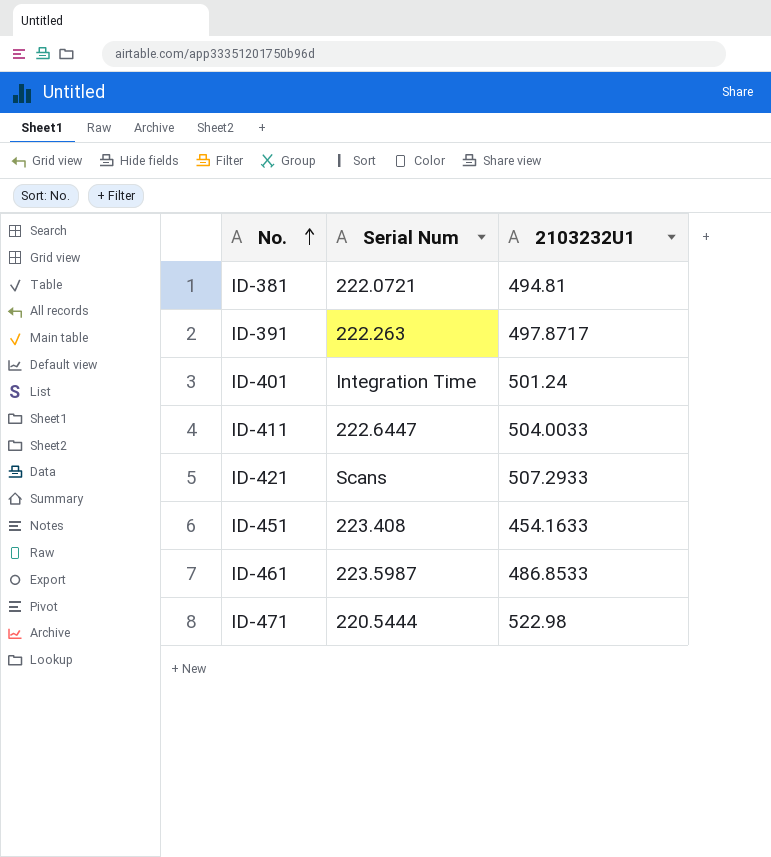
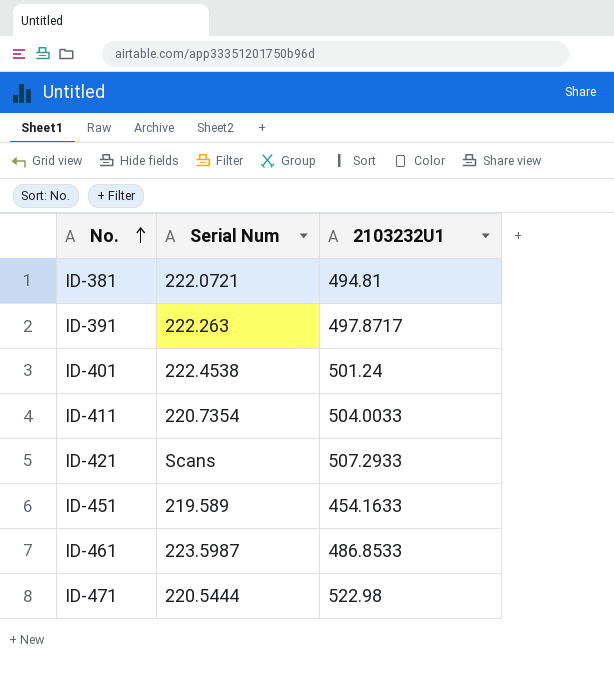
ID-401 | Serial Num: Integration Time -> 222.4538
ID-411 | Serial Num: 222.6447 -> 220.7354
ID-451 | Serial Num: 223.408 -> 219.589

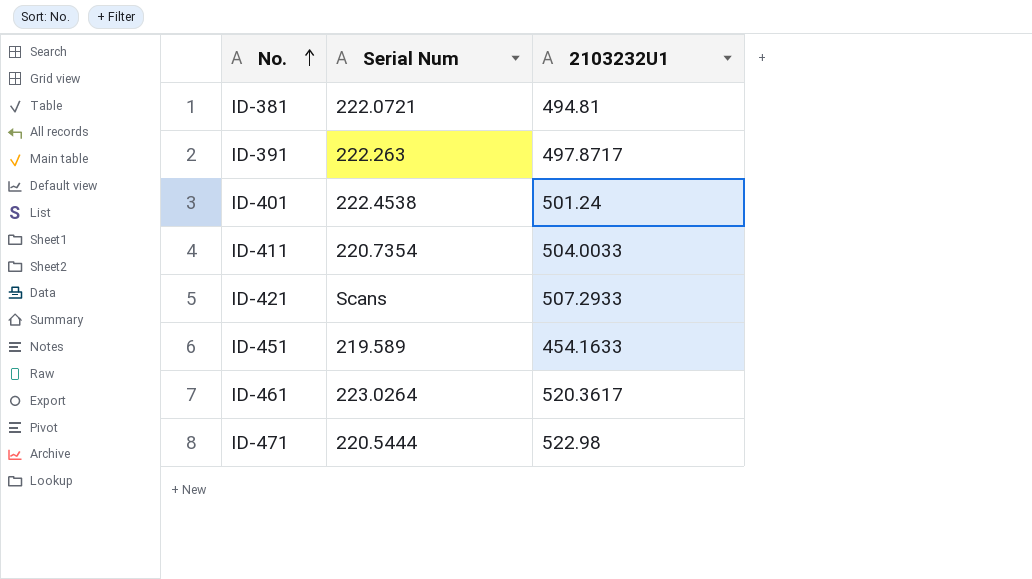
ID-461 | Serial Num: 223.5987 -> 223.0264
ID-461 | 2103232U1: 486.8533 -> 520.3617

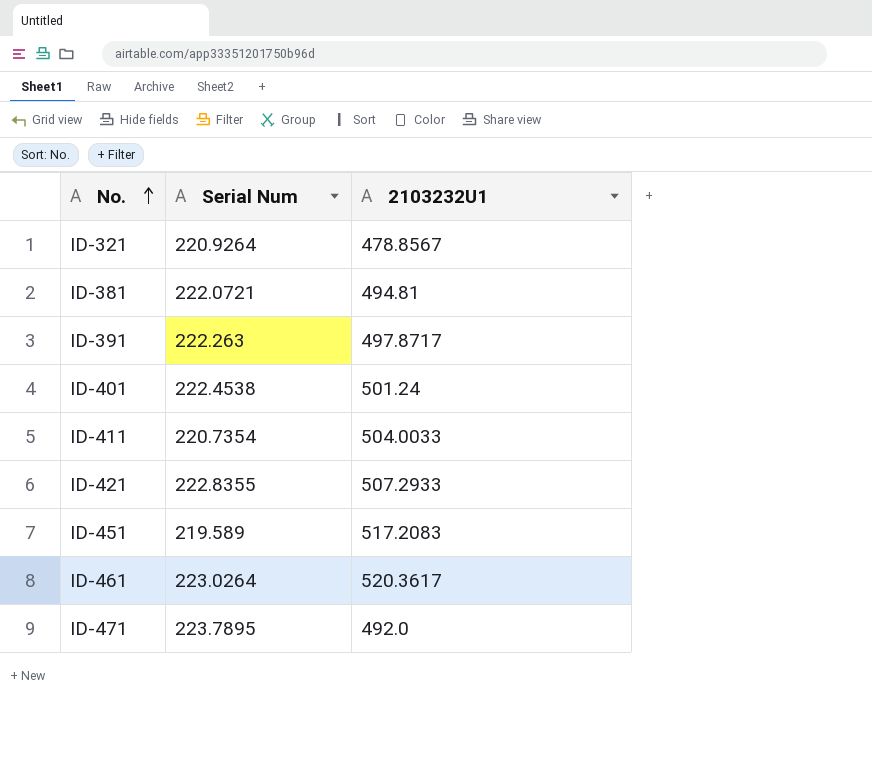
row ID-321: none -> 220.9264 | 478.8567
ID-421 | Serial Num: Scans -> 222.8355
ID-451 | 2103232U1: 454.1633 -> 517.2083
ID-471 | Serial Num: 220.5444 -> 223.7895
ID-471 | 2103232U1: 522.98 -> 492.0

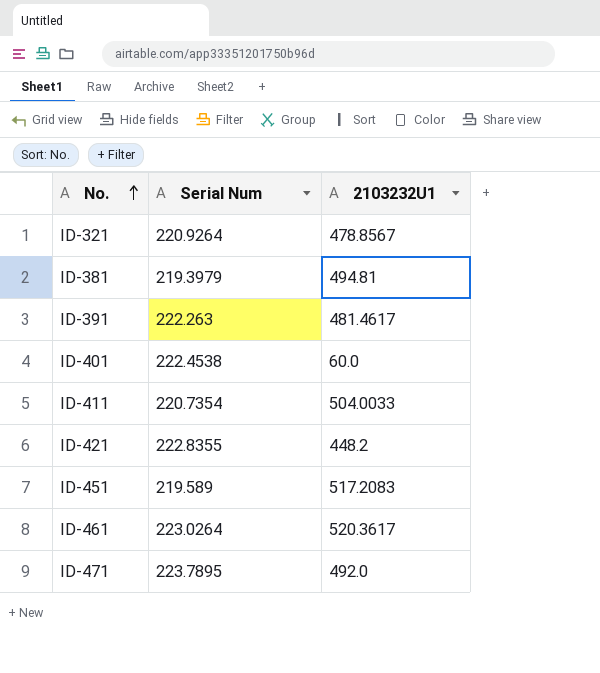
ID-381 | Serial Num: 222.0721 -> 219.3979
ID-391 | 2103232U1: 497.8717 -> 481.4617
ID-401 | 2103232U1: 501.24 -> 60.0
ID-421 | 2103232U1: 507.2933 -> 448.2

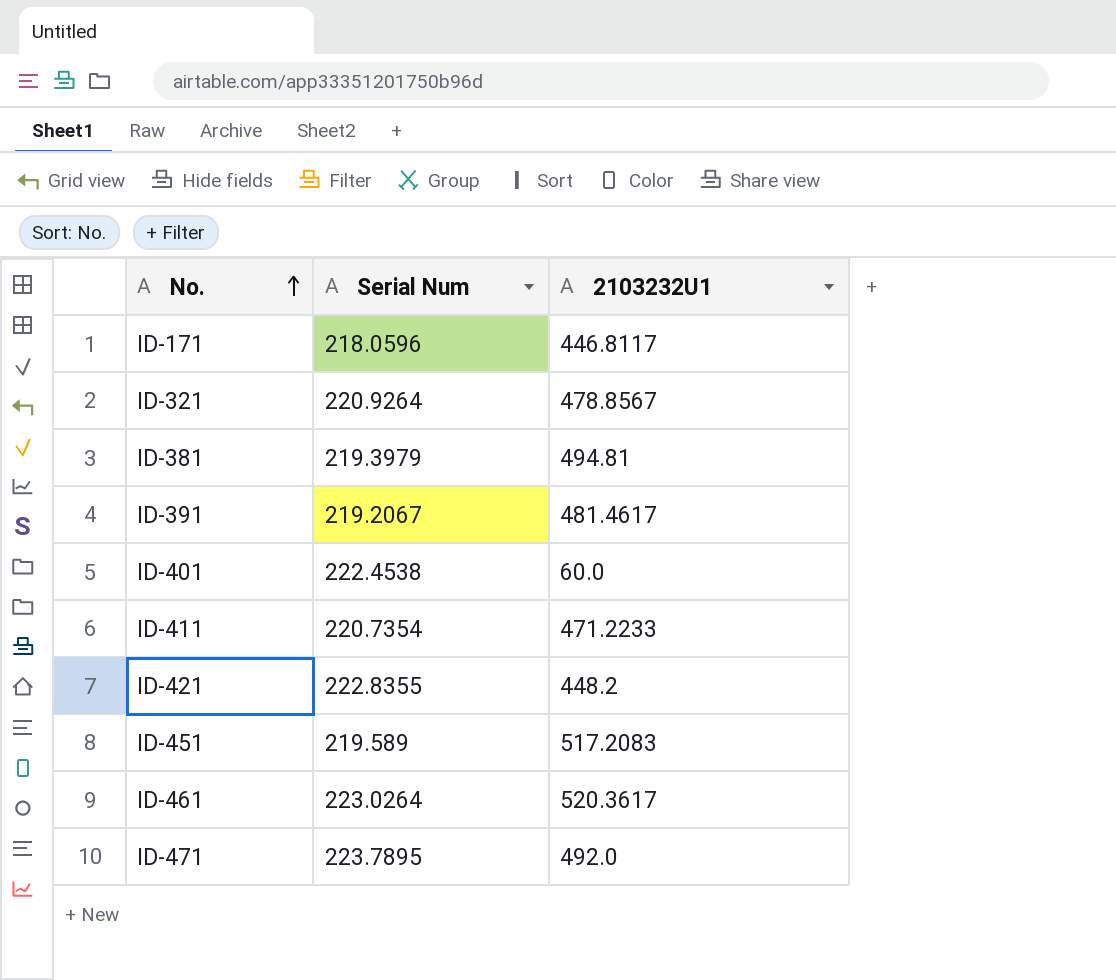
row ID-171: none -> 218.0596 | 446.8117
ID-391 | Serial Num: 222.263 -> 219.2067
ID-411 | 2103232U1: 504.0033 -> 471.2233

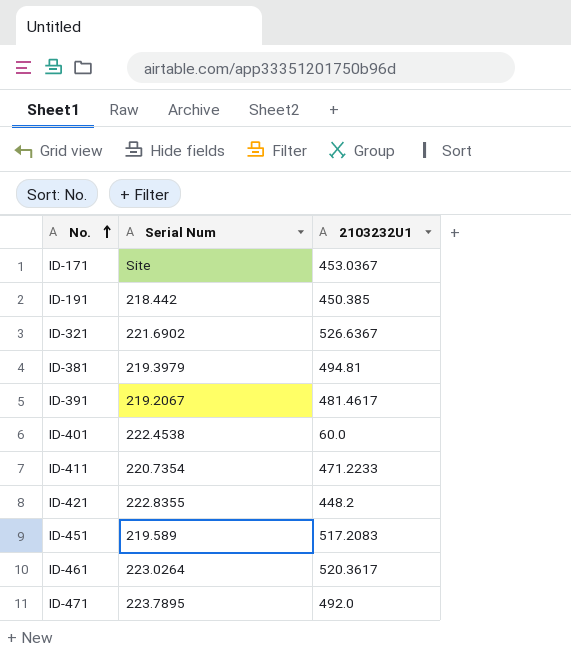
ID-171 | Serial Num: 218.0596 -> Site
ID-171 | 2103232U1: 446.8117 -> 453.0367
row ID-191: none -> 218.442 | 450.385
ID-321 | Serial Num: 220.9264 -> 221.6902
ID-321 | 2103232U1: 478.8567 -> 526.6367

